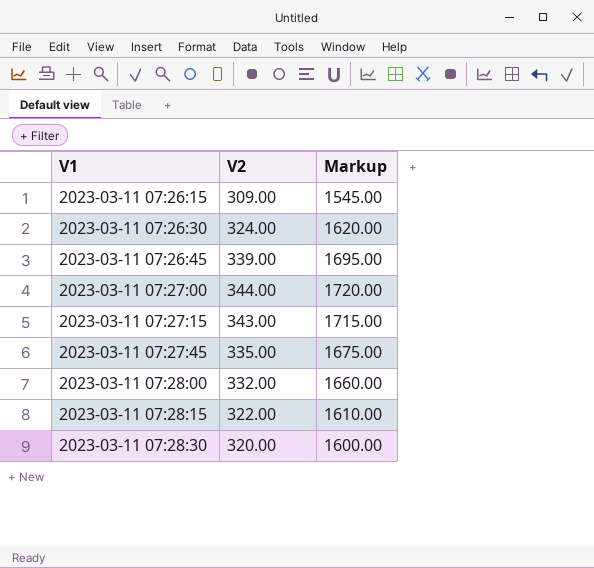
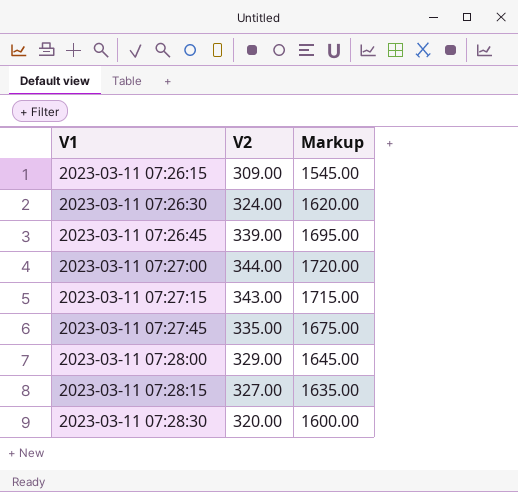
2023-03-11 07:28:00 | V2: 332.00 -> 329.00
2023-03-11 07:28:00 | Markup: 1660.00 -> 1645.00
2023-03-11 07:28:15 | V2: 322.00 -> 327.00
2023-03-11 07:28:15 | Markup: 1610.00 -> 1635.00

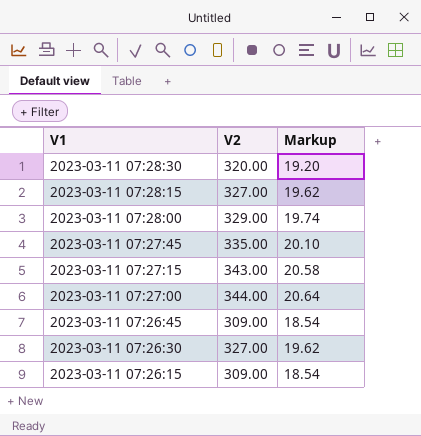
row order: V1 ascending -> V1 descending
column Markup | formula: [V2] * 5 -> [V2] * 0.06
2023-03-11 07:26:45 | V2: 339.00 -> 309.00
2023-03-11 07:26:30 | V2: 324.00 -> 327.00

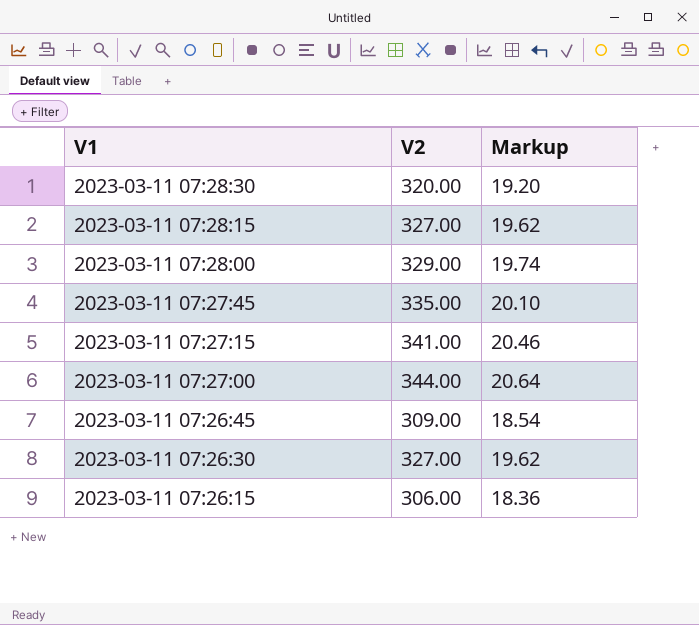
2023-03-11 07:27:15 | V2: 343.00 -> 341.00
2023-03-11 07:27:15 | Markup: 20.58 -> 20.46
2023-03-11 07:26:15 | V2: 309.00 -> 306.00
2023-03-11 07:26:15 | Markup: 18.54 -> 18.36

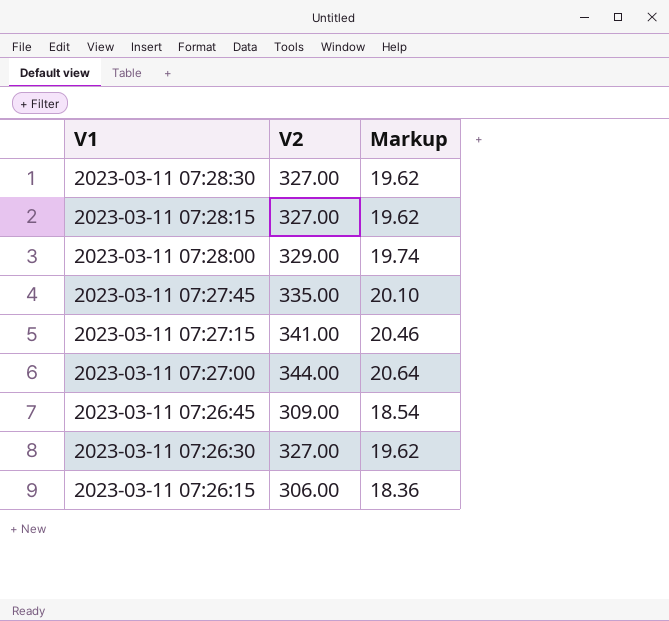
2023-03-11 07:28:30 | V2: 320.00 -> 327.00
2023-03-11 07:28:30 | Markup: 19.20 -> 19.62

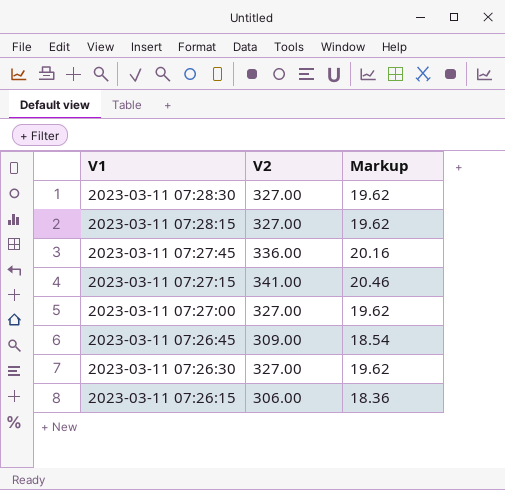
row 2023-03-11 07:28:00: 329.00 | 19.74 -> none
2023-03-11 07:27:45 | V2: 335.00 -> 336.00
2023-03-11 07:27:45 | Markup: 20.10 -> 20.16
2023-03-11 07:27:00 | V2: 344.00 -> 327.00
2023-03-11 07:27:00 | Markup: 20.64 -> 19.62

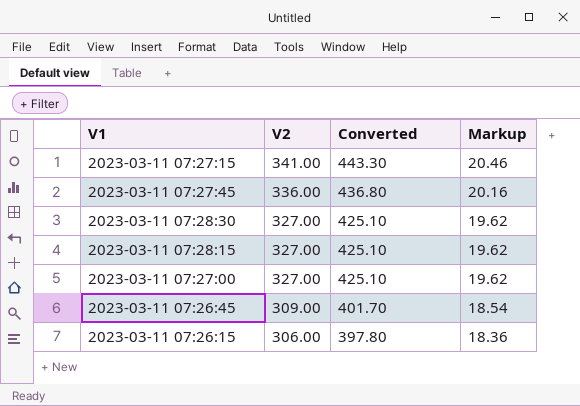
row order: V1 descending -> V2 descending
column Converted | formula: none -> [V2] * 1.3
row 2023-03-11 07:26:30: 327.00 | 19.62 -> none

